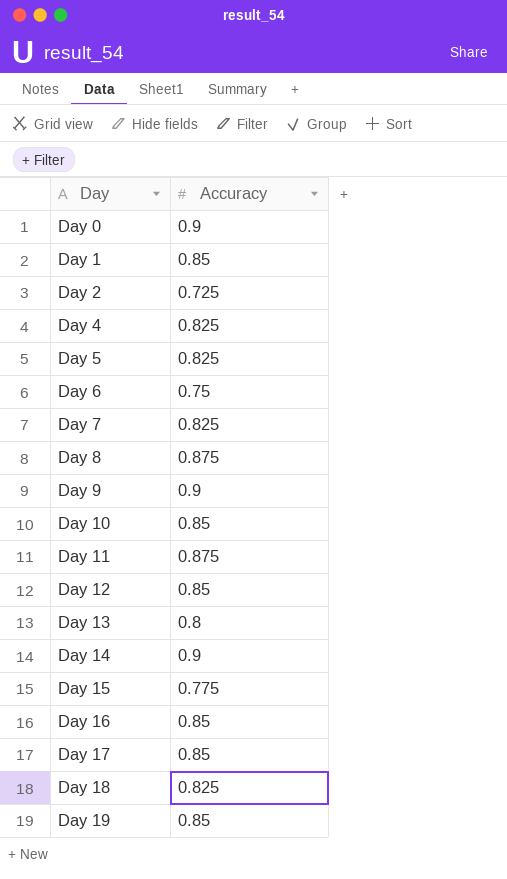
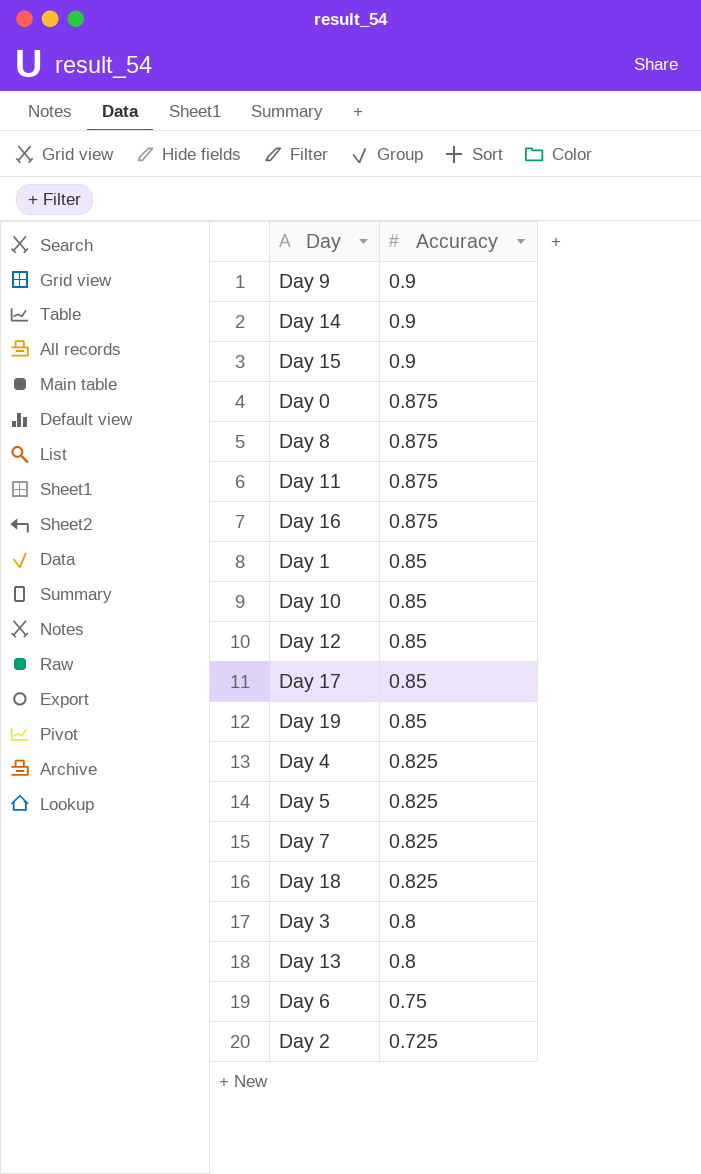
row order: Day ascending -> Accuracy descending
Day 15 | Accuracy: 0.775 -> 0.9
Day 0 | Accuracy: 0.9 -> 0.875
Day 16 | Accuracy: 0.85 -> 0.875
row Day 3: none -> 0.8

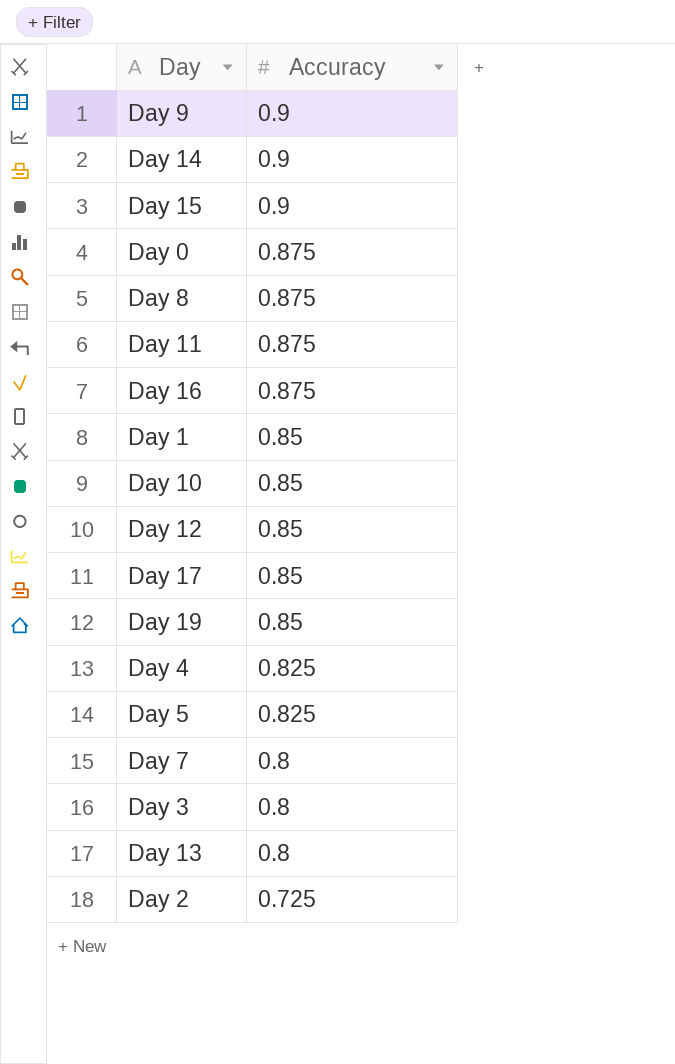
row Day 18: 0.825 -> none
row Day 6: 0.75 -> none
Day 7 | Accuracy: 0.825 -> 0.8

